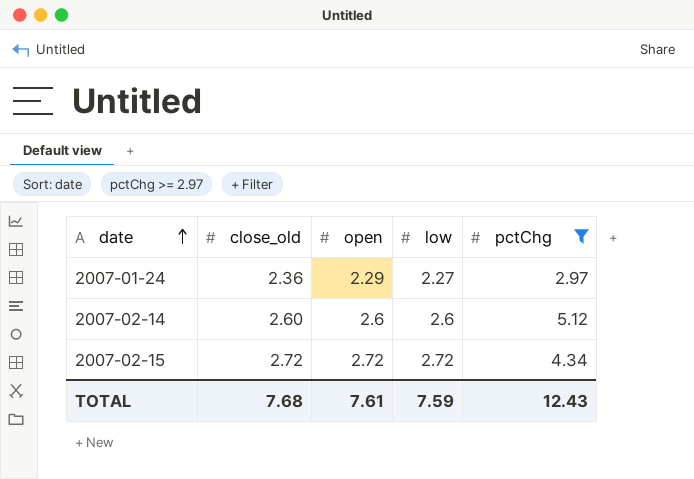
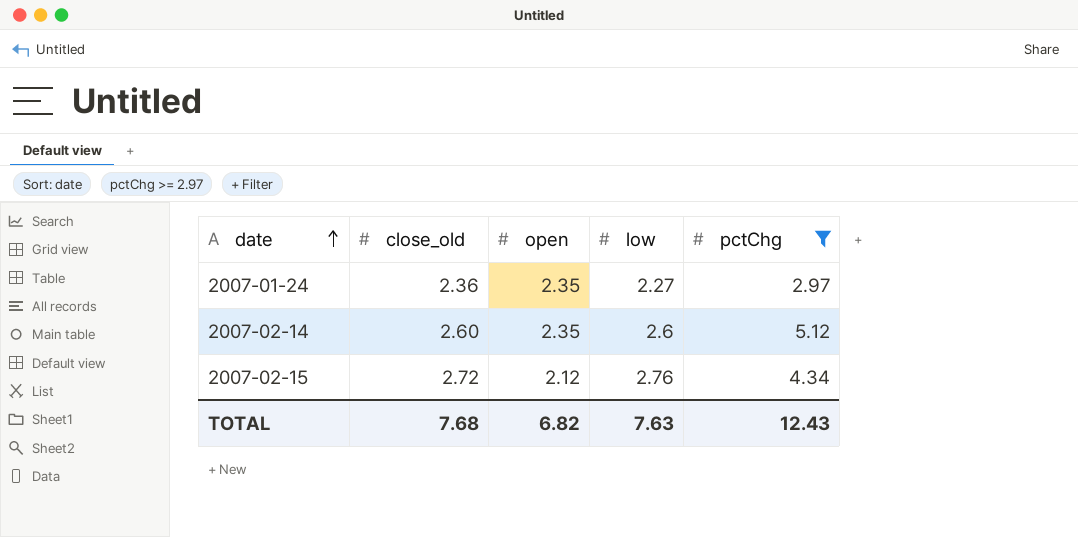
2007-01-24 | open: 2.29 -> 2.35
2007-02-14 | open: 2.6 -> 2.35
2007-02-15 | open: 2.72 -> 2.12
2007-02-15 | low: 2.72 -> 2.76
TOTAL | open: 7.61 -> 6.82
TOTAL | low: 7.59 -> 7.63

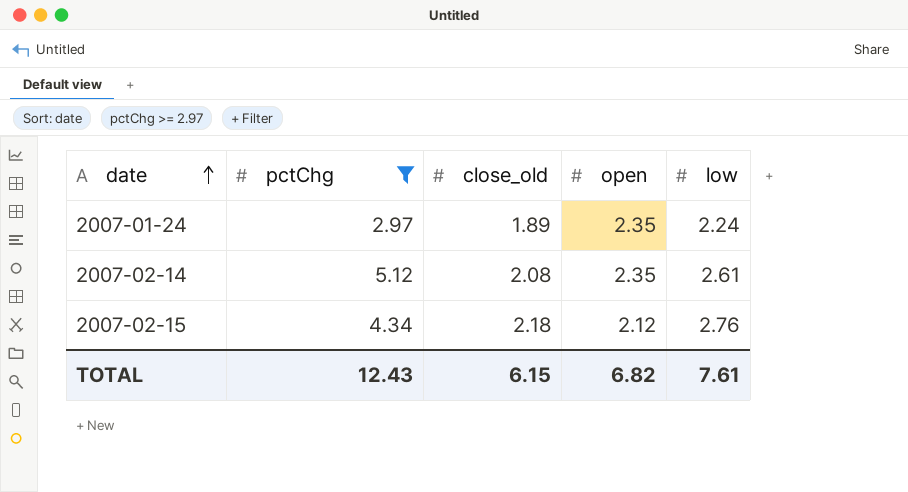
column pctChg | position: 5 -> 2
2007-01-24 | close_old: 2.36 -> 1.89
2007-01-24 | low: 2.27 -> 2.24
2007-02-14 | close_old: 2.60 -> 2.08
2007-02-14 | low: 2.6 -> 2.61
2007-02-15 | close_old: 2.72 -> 2.18
TOTAL | close_old: 7.68 -> 6.15
TOTAL | low: 7.63 -> 7.61

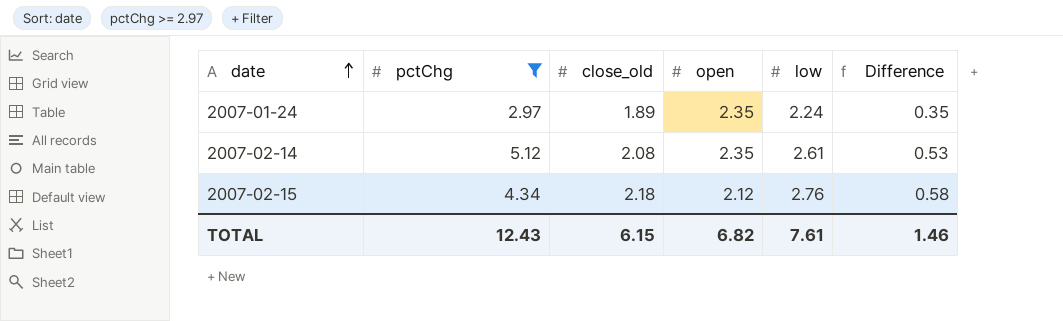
column Difference | formula: none -> [low] - [close_old]

